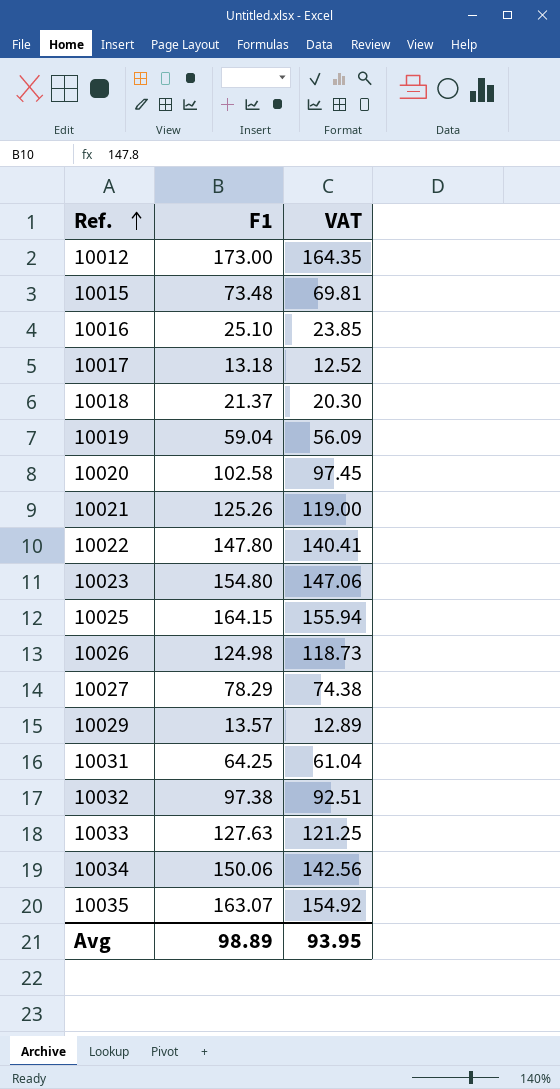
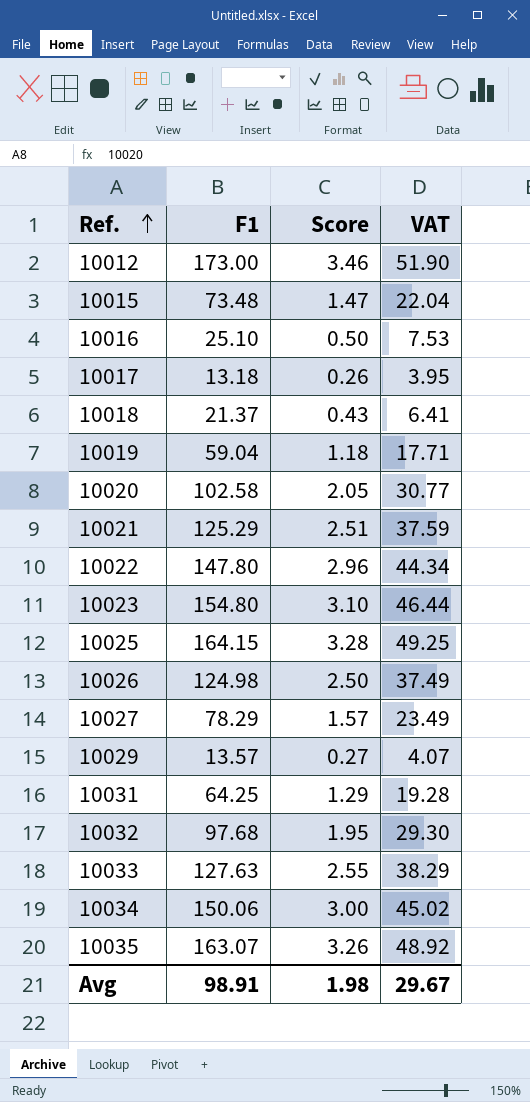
column Score | formula: none -> [F1] * 0.02
column VAT | formula: [F1] * 0.95 -> [F1] * 0.3
10021 | F1: 125.26 -> 125.29
10032 | F1: 97.38 -> 97.68
Avg | F1: 98.89 -> 98.91
Avg | VAT: 93.95 -> 29.67

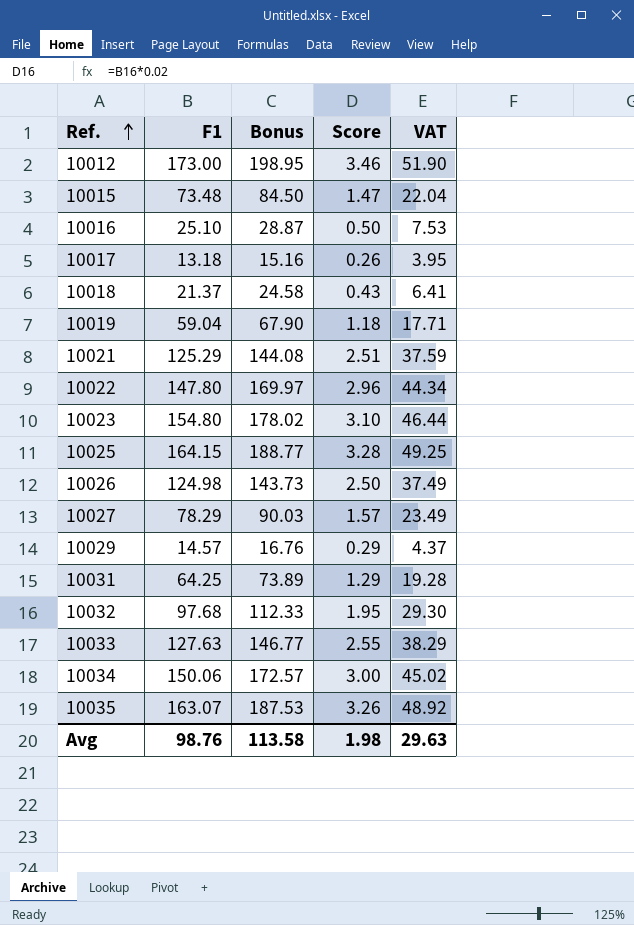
column Bonus | formula: none -> [F1] * 1.15
row 10020: 102.58 | 2.05 | 30.77 -> none
10029 | F1: 13.57 -> 14.57
10029 | Score: 0.27 -> 0.29
10029 | VAT: 4.07 -> 4.37
Avg | F1: 98.91 -> 98.76
Avg | VAT: 29.67 -> 29.63

